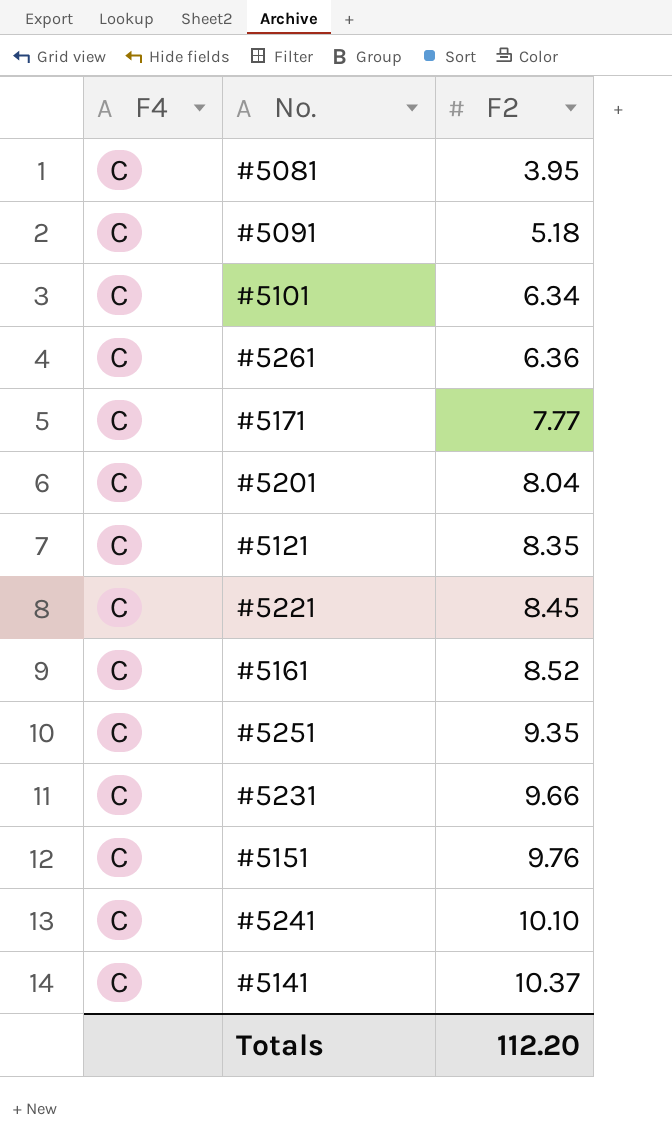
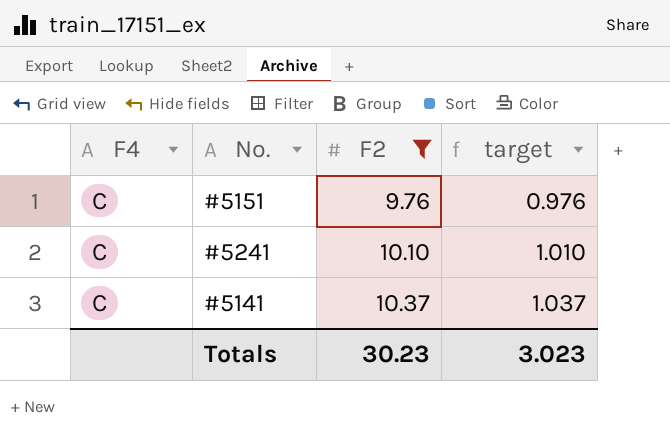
filter: none -> F2 >= 9.76
column target | formula: none -> [F2] * 0.1
Totals | F2: 112.20 -> 30.23

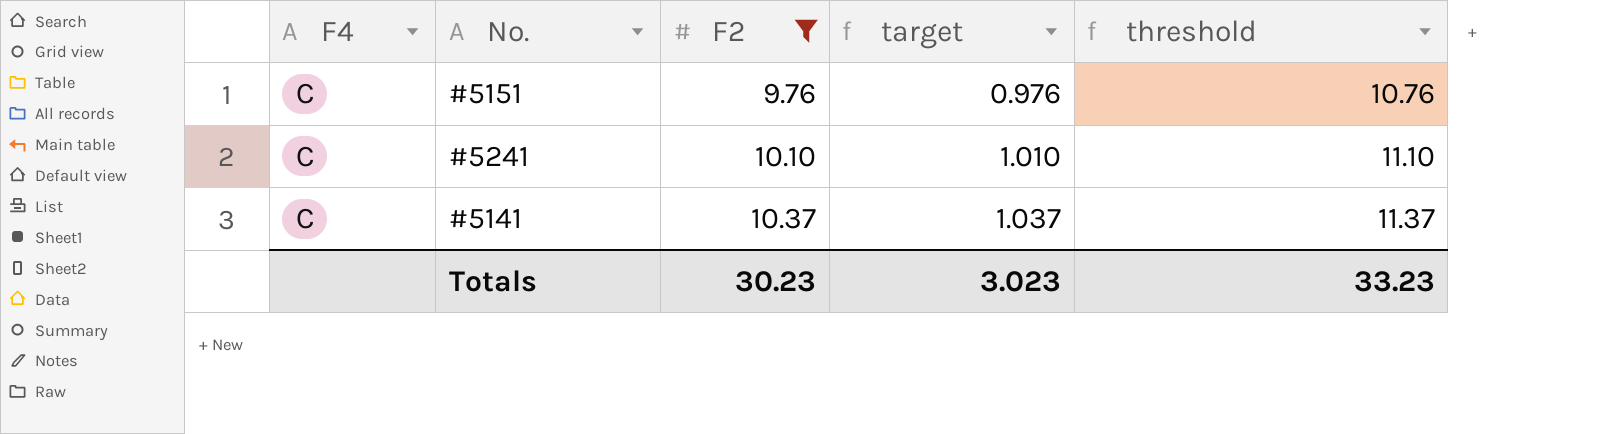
column threshold | formula: none -> [F2] + 1

